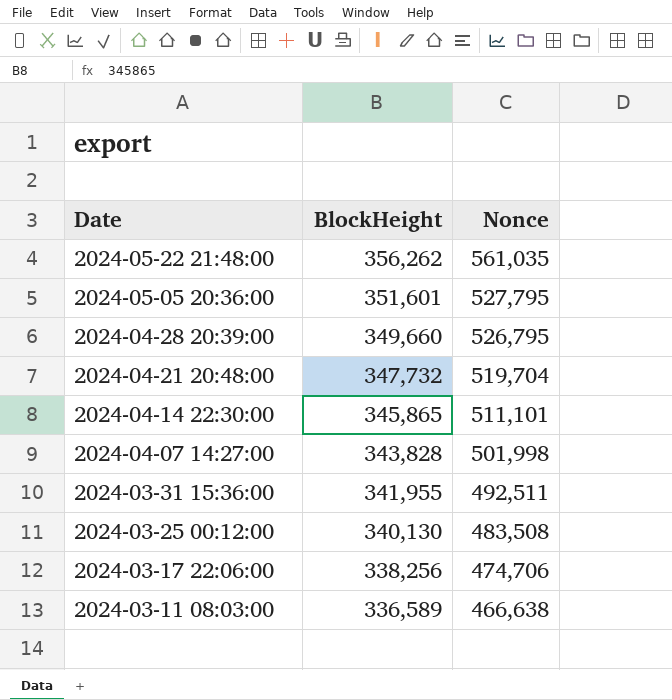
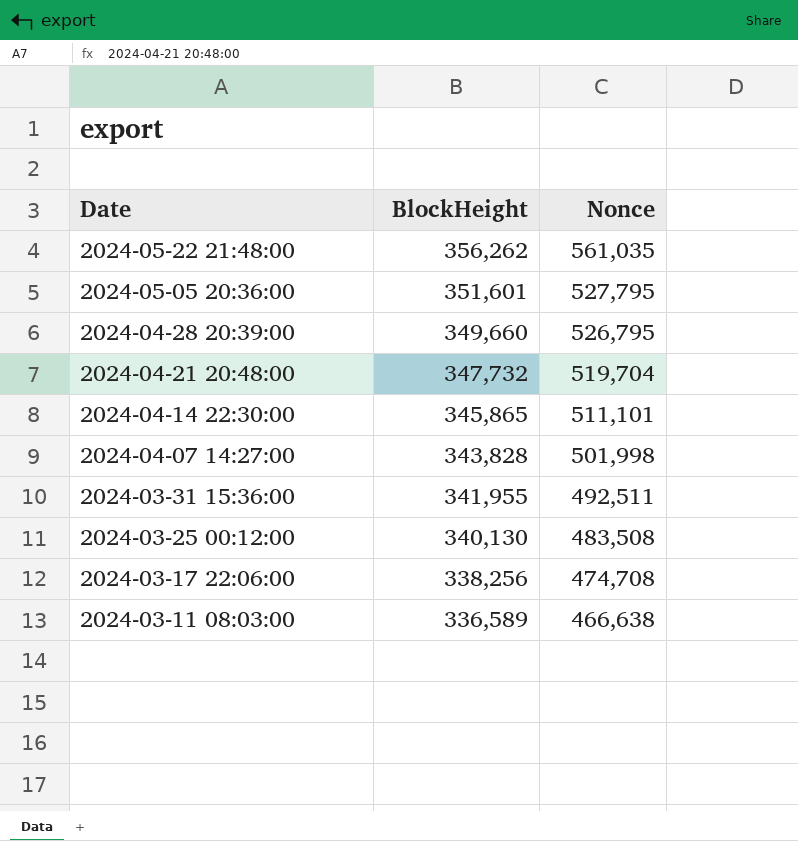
2024-03-17 22:06:00 | Nonce: 474,706 -> 474,708

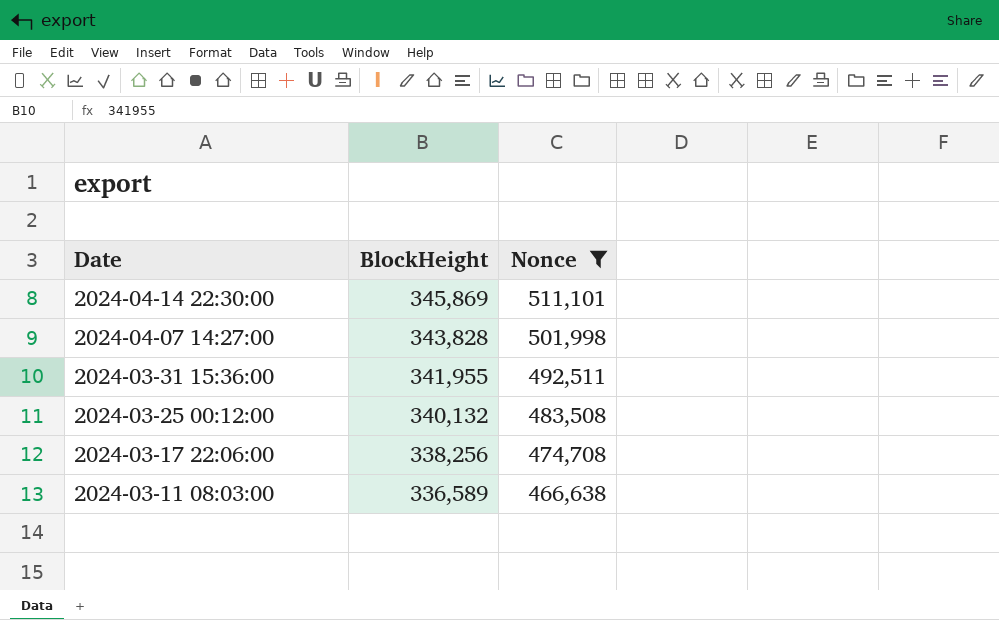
filter: none -> Nonce <= 511,101
2024-04-14 22:30:00 | BlockHeight: 345,865 -> 345,869
2024-03-25 00:12:00 | BlockHeight: 340,130 -> 340,132

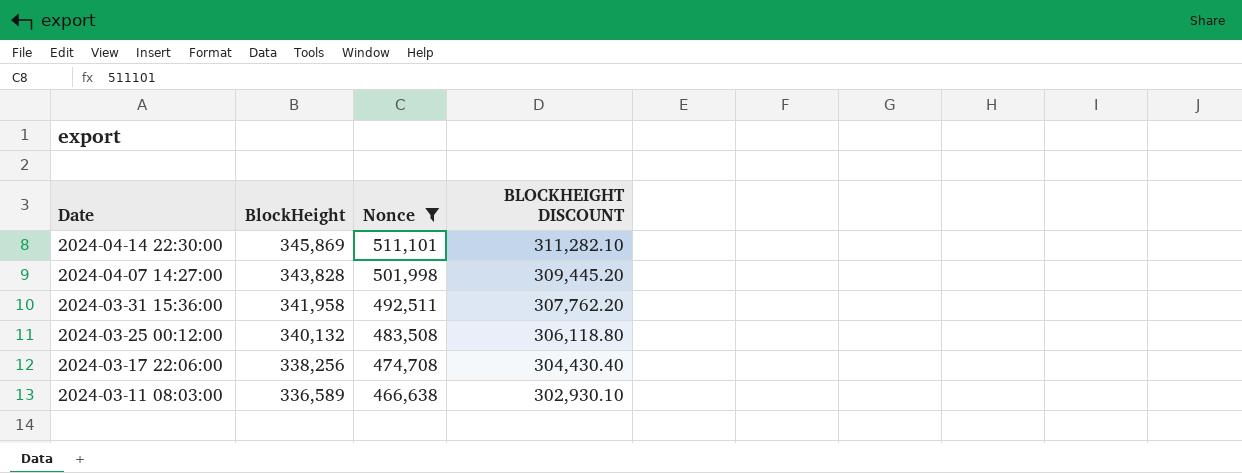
column BLOCKHEIGHT DISCOUNT | formula: none -> [BlockHeight] * 0.9
2024-03-31 15:36:00 | BlockHeight: 341,955 -> 341,958

